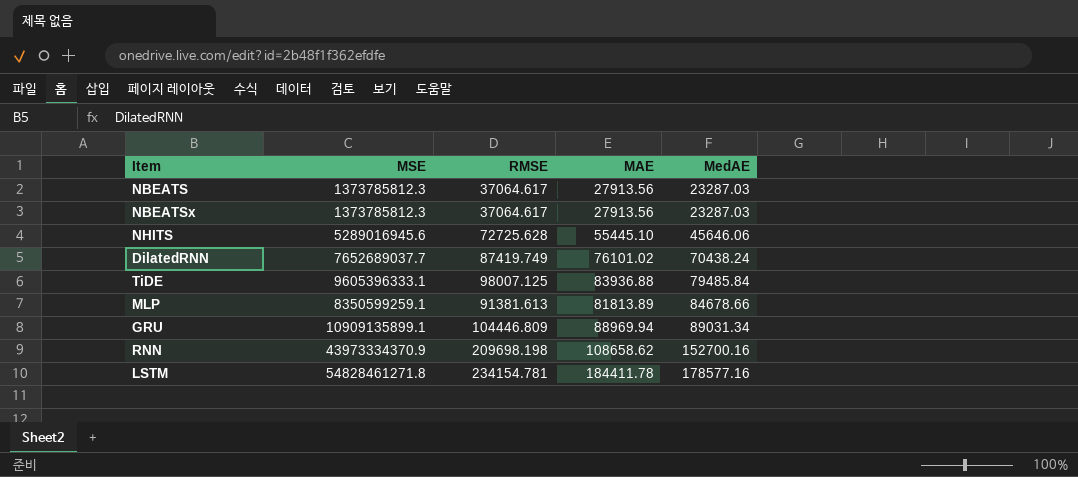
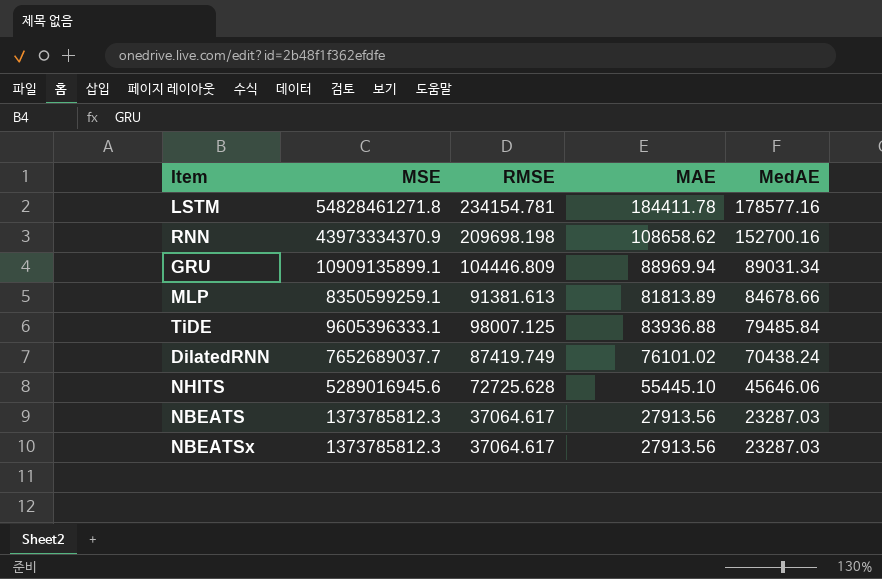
row order: MedAE ascending -> MedAE descending

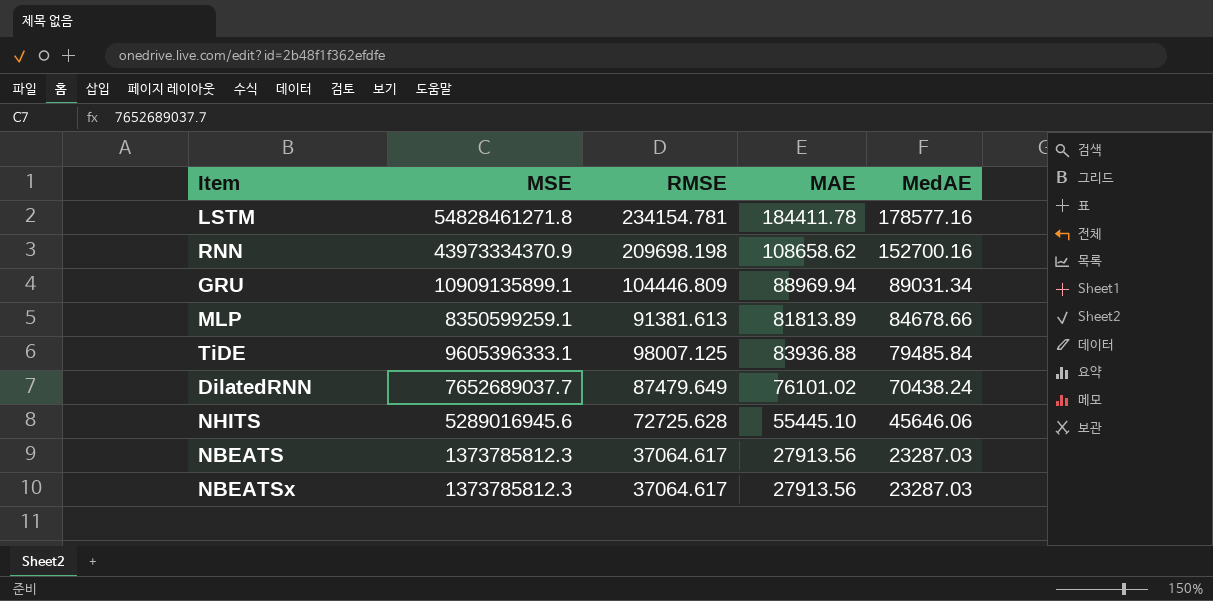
DilatedRNN | RMSE: 87419.749 -> 87479.649

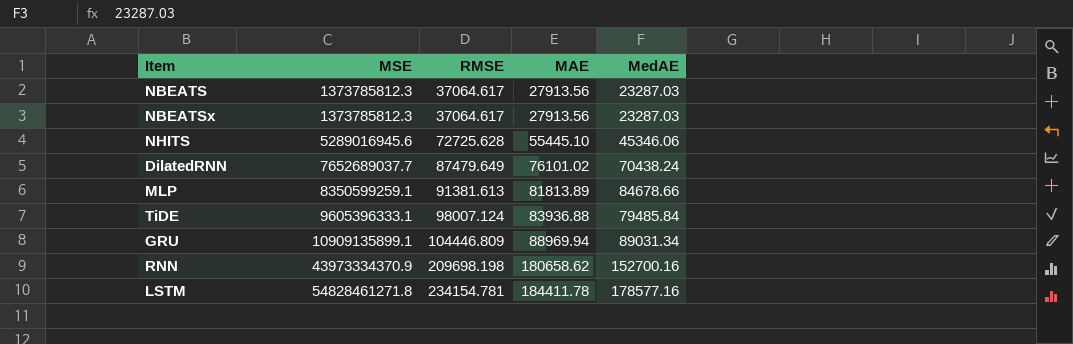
row order: MedAE descending -> MSE ascending
NHITS | MedAE: 45646.06 -> 45346.06
TiDE | RMSE: 98007.125 -> 98007.124
RNN | MAE: 108658.62 -> 180658.62

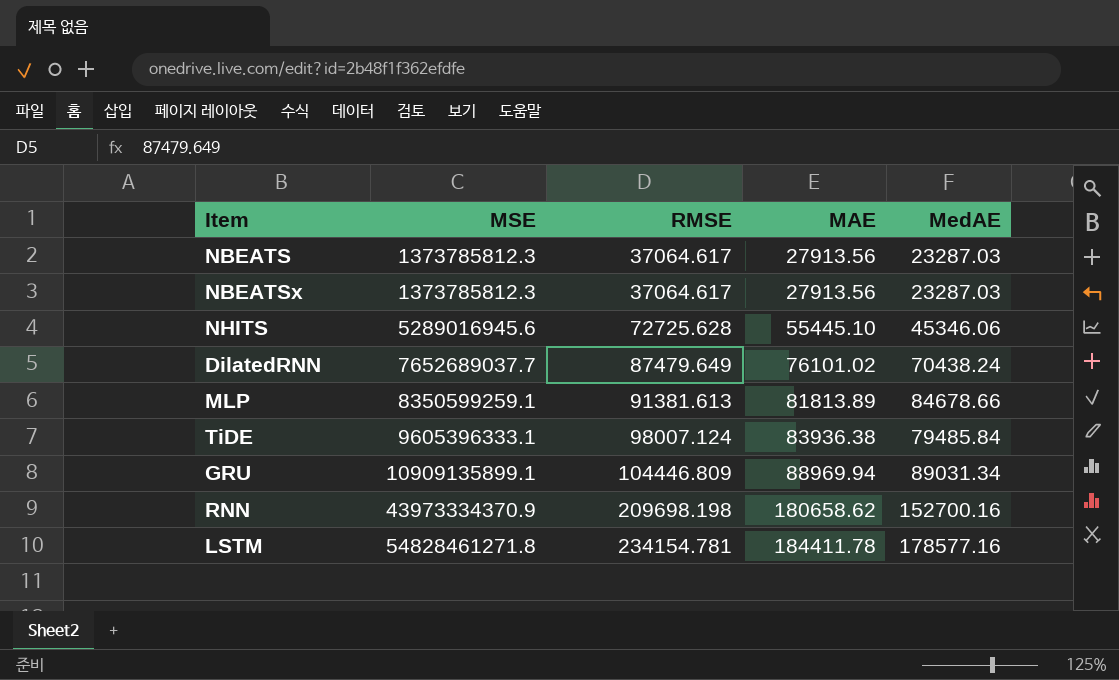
TiDE | MAE: 83936.88 -> 83936.38

